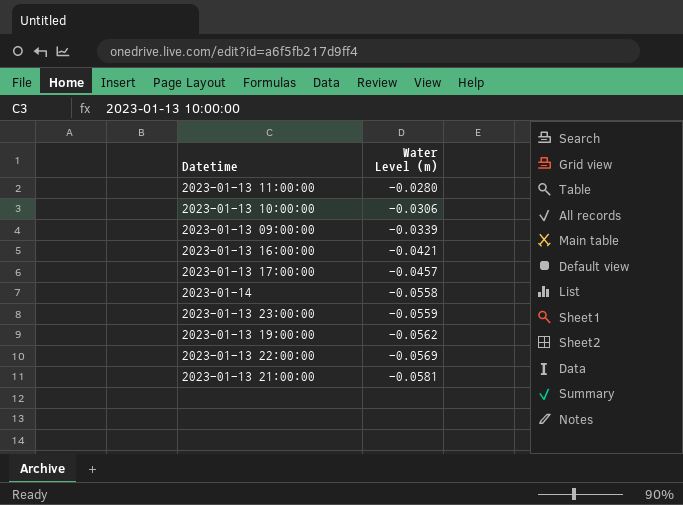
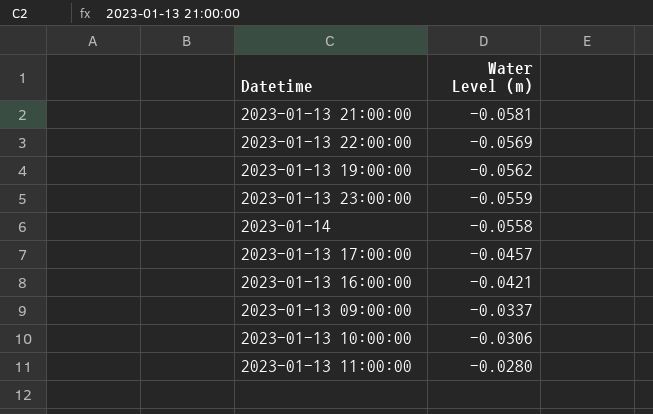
row order: Water Level (m) descending -> Water Level (m) ascending
2023-01-13 09:00:00 | Water Level (m): -0.0339 -> -0.0337

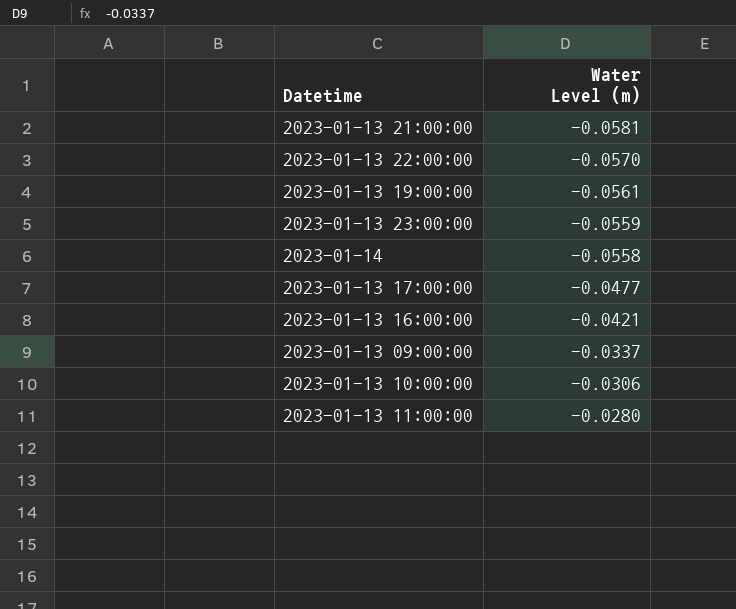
2023-01-13 22:00:00 | Water Level (m): -0.0569 -> -0.0570
2023-01-13 19:00:00 | Water Level (m): -0.0562 -> -0.0561
2023-01-13 17:00:00 | Water Level (m): -0.0457 -> -0.0477

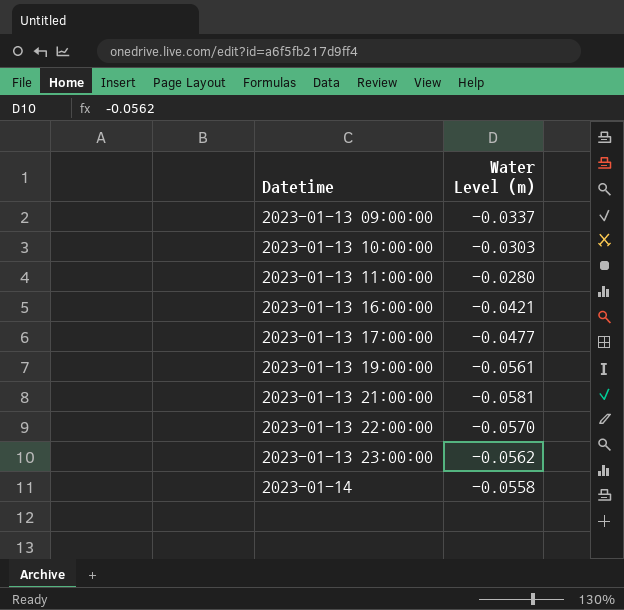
row order: Water Level (m) ascending -> Datetime ascending
2023-01-13 10:00:00 | Water Level (m): -0.0306 -> -0.0303
2023-01-13 23:00:00 | Water Level (m): -0.0559 -> -0.0562

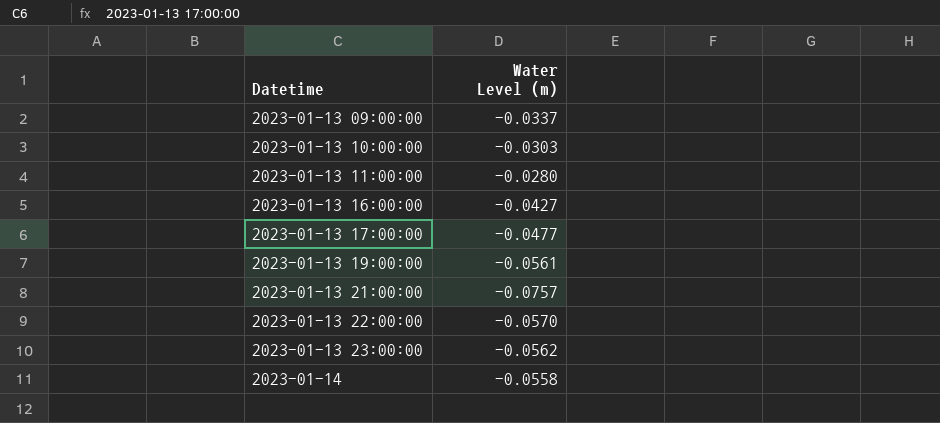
2023-01-13 16:00:00 | Water Level (m): -0.0421 -> -0.0427
2023-01-13 21:00:00 | Water Level (m): -0.0581 -> -0.0757

